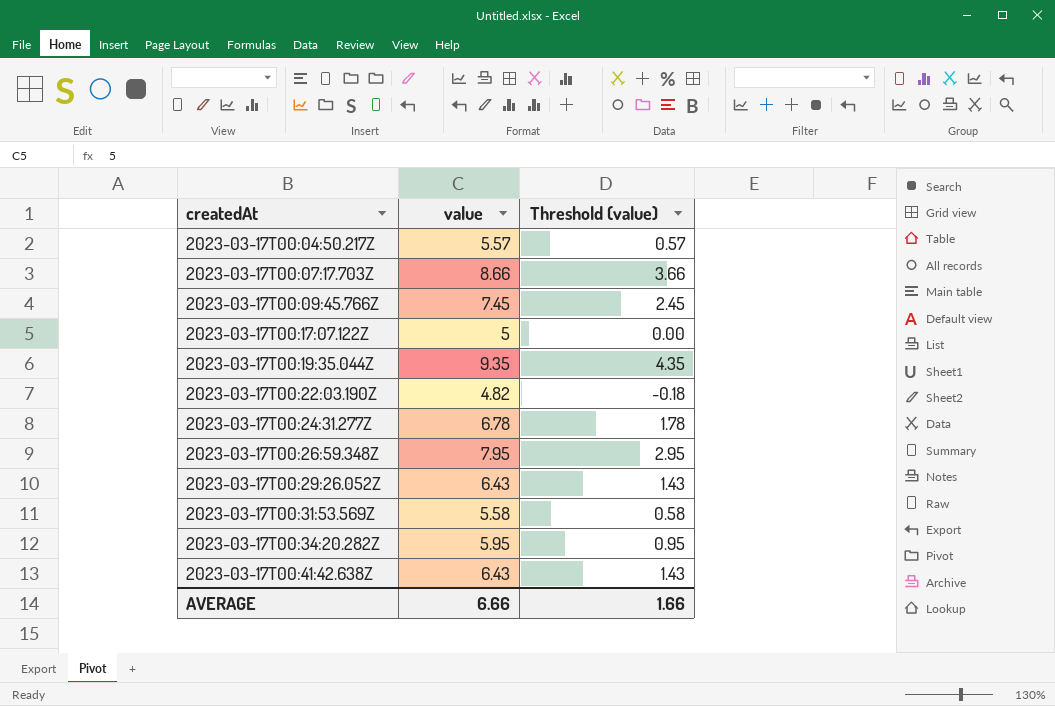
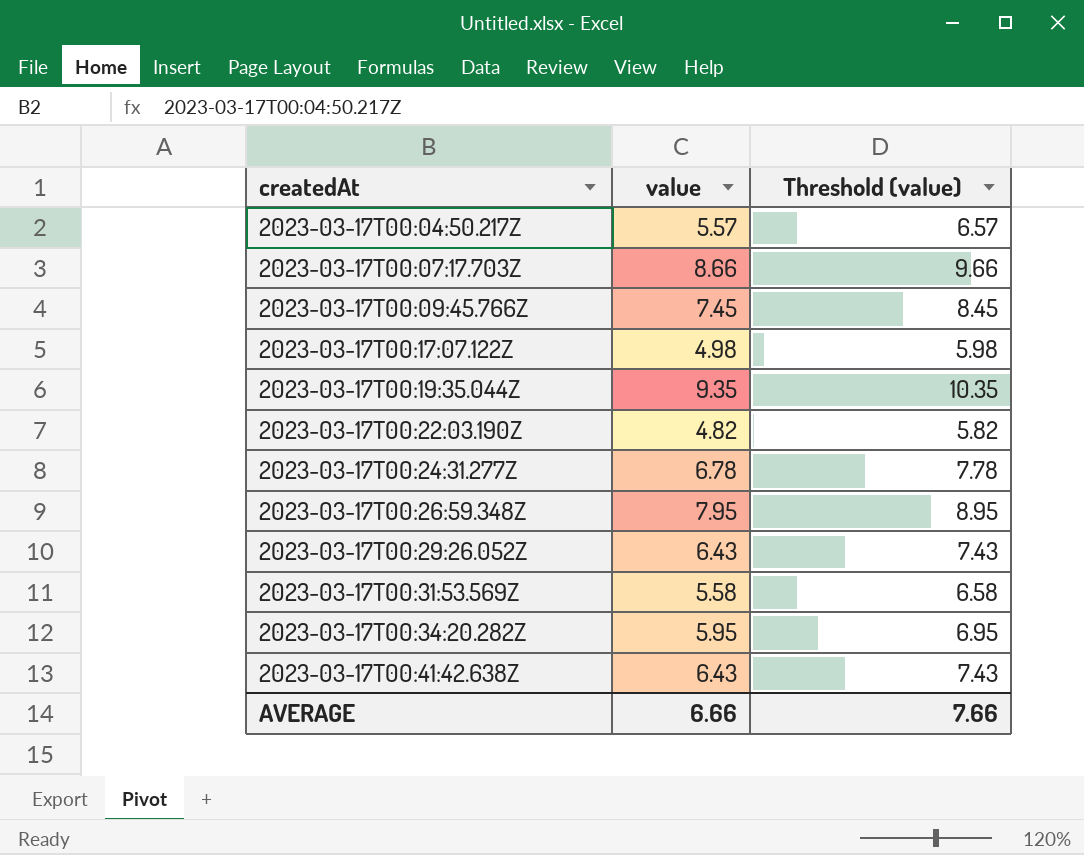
column Threshold (value) | formula: [value] - 5 -> [value] + 1
2023-03-17T00:17:07.122Z | value: 5 -> 4.98
AVERAGE | Threshold (value): 1.66 -> 7.66

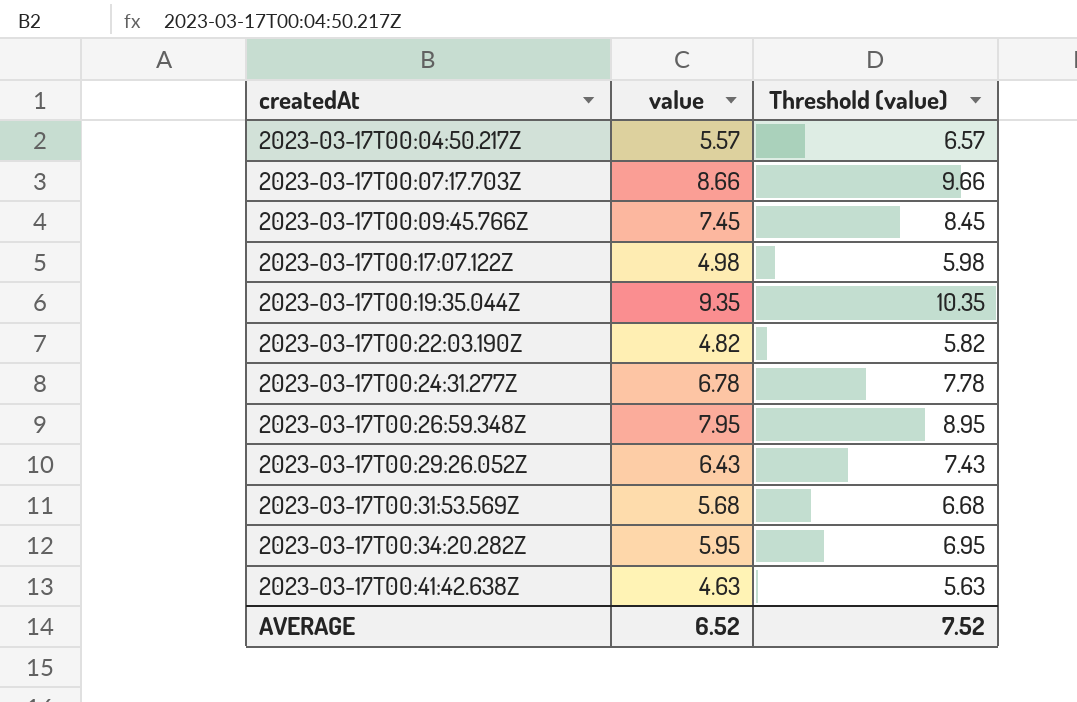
2023-03-17T00:31:53.569Z | value: 5.58 -> 5.68
2023-03-17T00:31:53.569Z | Threshold (value): 6.58 -> 6.68
2023-03-17T00:41:42.638Z | value: 6.43 -> 4.63
2023-03-17T00:41:42.638Z | Threshold (value): 7.43 -> 5.63
AVERAGE | value: 6.66 -> 6.52
AVERAGE | Threshold (value): 7.66 -> 7.52

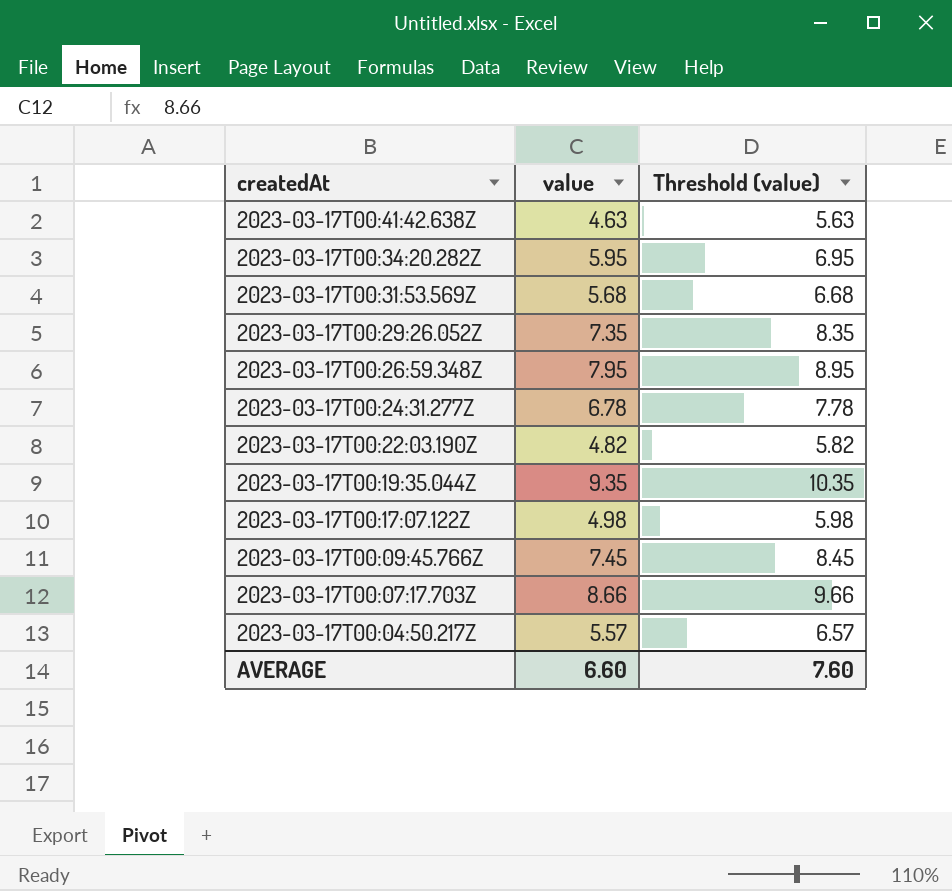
row order: createdAt ascending -> createdAt descending
2023-03-17T00:29:26.052Z | value: 6.43 -> 7.35
2023-03-17T00:29:26.052Z | Threshold (value): 7.43 -> 8.35
AVERAGE | value: 6.52 -> 6.60
AVERAGE | Threshold (value): 7.52 -> 7.60

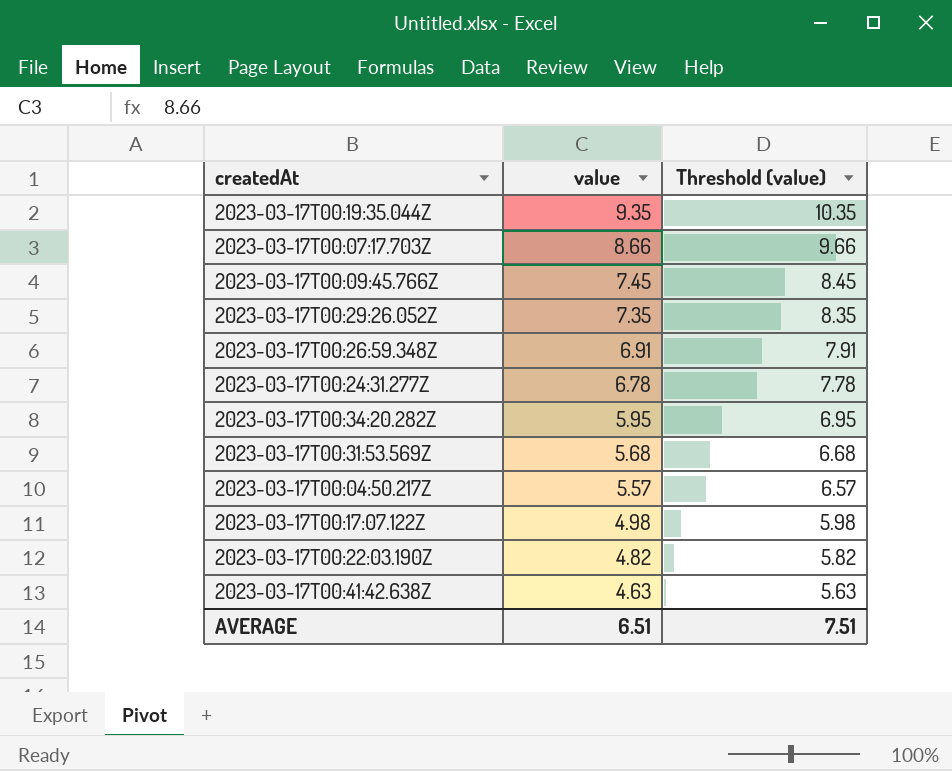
row order: createdAt descending -> value descending
2023-03-17T00:26:59.348Z | value: 7.95 -> 6.91
2023-03-17T00:26:59.348Z | Threshold (value): 8.95 -> 7.91
AVERAGE | value: 6.60 -> 6.51
AVERAGE | Threshold (value): 7.60 -> 7.51

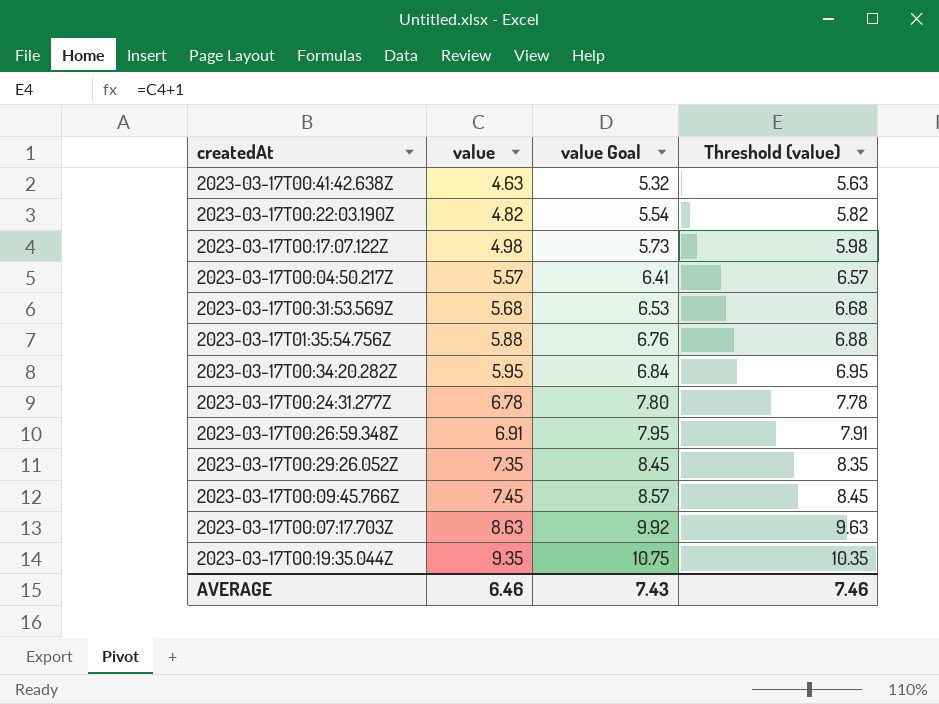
row order: value descending -> value ascending
column value Goal | formula: none -> [value] * 1.15
row 2023-03-17T01:35:54.756Z: none -> 5.88 | 6.76 | 6.88
2023-03-17T00:07:17.703Z | value: 8.66 -> 8.63
2023-03-17T00:07:17.703Z | Threshold (value): 9.66 -> 9.63
AVERAGE | value: 6.51 -> 6.46
AVERAGE | Threshold (value): 7.51 -> 7.46

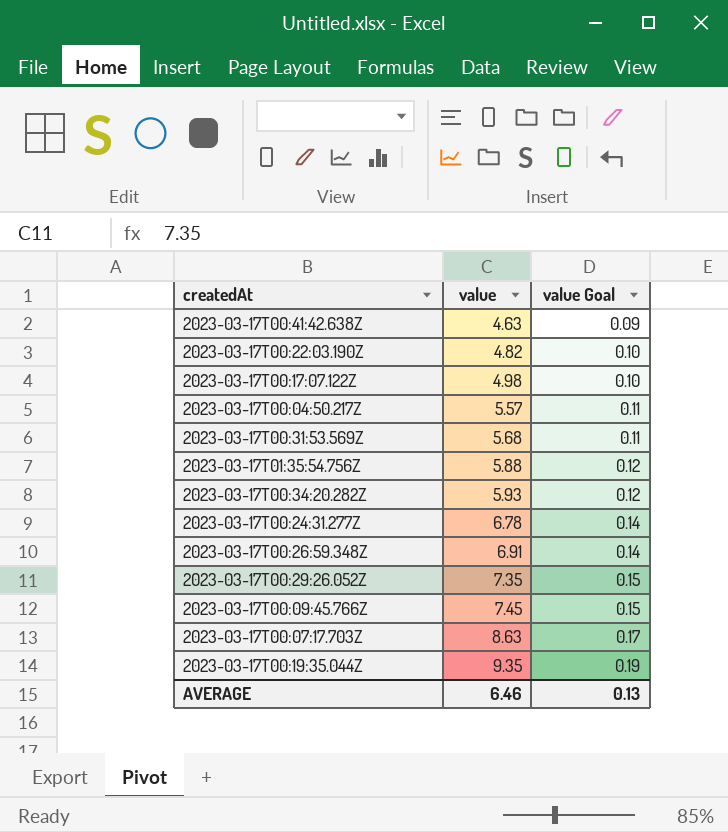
column Threshold (value) | formula: [value] + 1 -> none
column value Goal | formula: [value] * 1.15 -> [value] * 0.02
2023-03-17T00:34:20.282Z | value: 5.95 -> 5.93
AVERAGE | value Goal: 7.43 -> 0.13

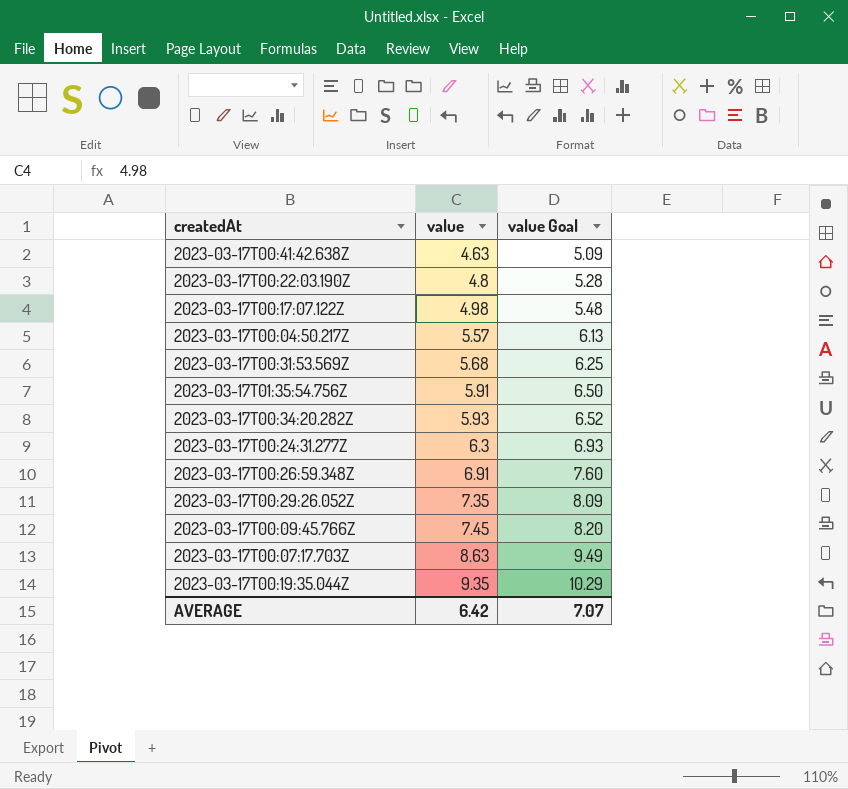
column value Goal | formula: [value] * 0.02 -> [value] * 1.1
2023-03-17T00:22:03.190Z | value: 4.82 -> 4.8
2023-03-17T01:35:54.756Z | value: 5.88 -> 5.91
2023-03-17T00:24:31.277Z | value: 6.78 -> 6.3
AVERAGE | value: 6.46 -> 6.42
AVERAGE | value Goal: 0.13 -> 7.07

